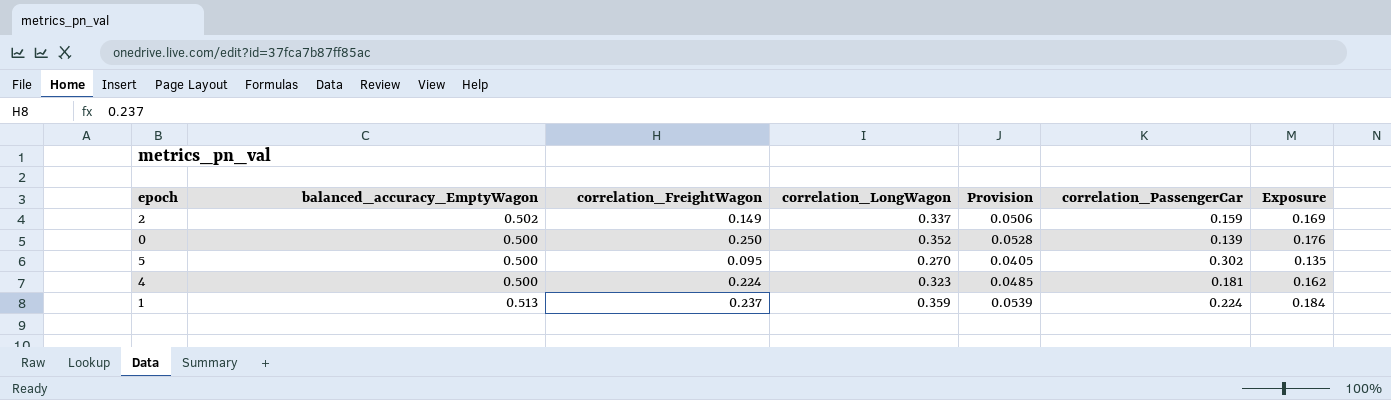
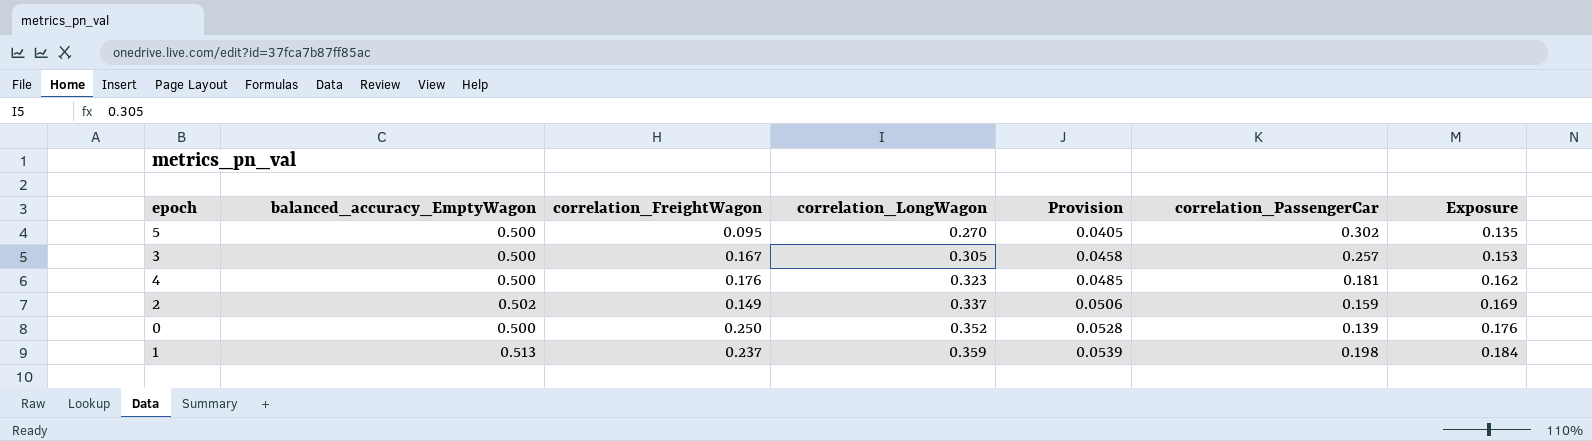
row order: none -> correlation_LongWagon ascending
row 3: none -> 0.500 | 0.167 | 0.305 | 0.0458 | 0.257 | 0.153
4 | correlation_FreightWagon: 0.224 -> 0.176
1 | correlation_PassengerCar: 0.224 -> 0.198

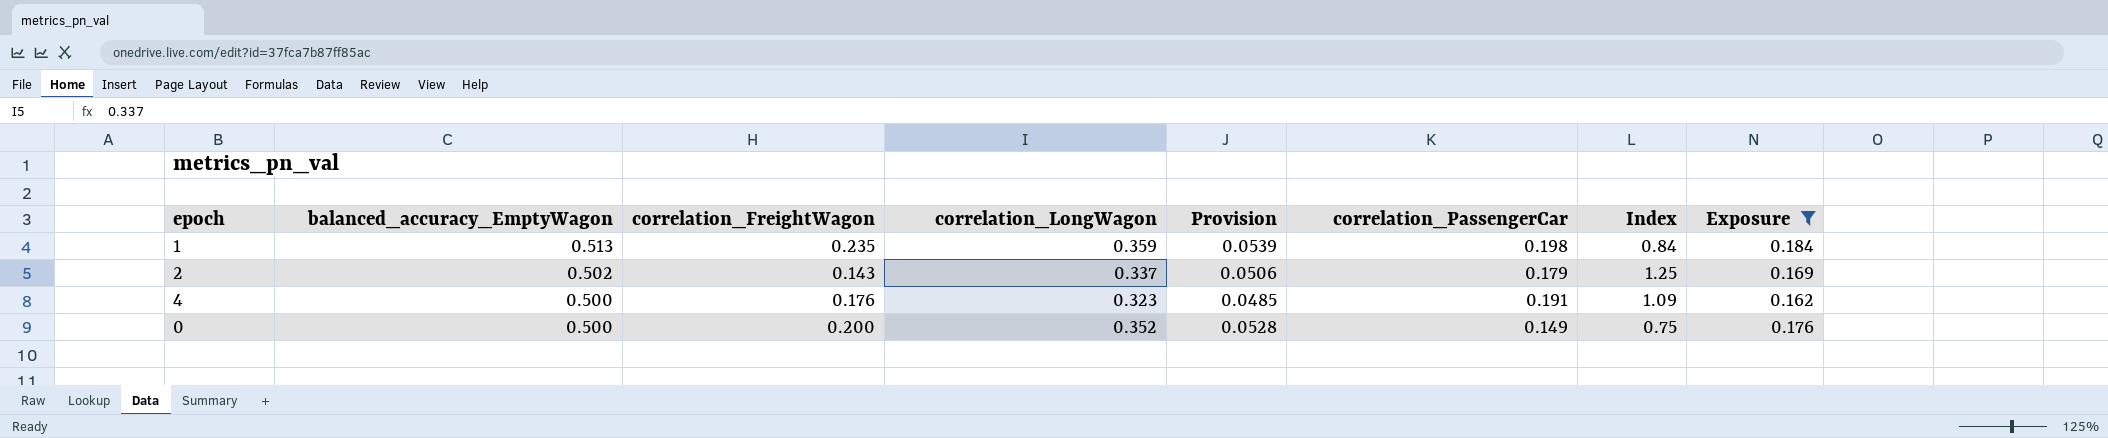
filter: none -> Exposure >= 0.162
row order: correlation_LongWagon ascending -> balanced_accuracy_EmptyWagon descending
column Index | formula: none -> [correlation_PassengerCar] / [correlation_FreightWagon]
1 | correlation_FreightWagon: 0.237 -> 0.235
2 | correlation_FreightWagon: 0.149 -> 0.143
2 | correlation_PassengerCar: 0.159 -> 0.179
4 | correlation_PassengerCar: 0.181 -> 0.191
0 | correlation_FreightWagon: 0.250 -> 0.200
0 | correlation_PassengerCar: 0.139 -> 0.149

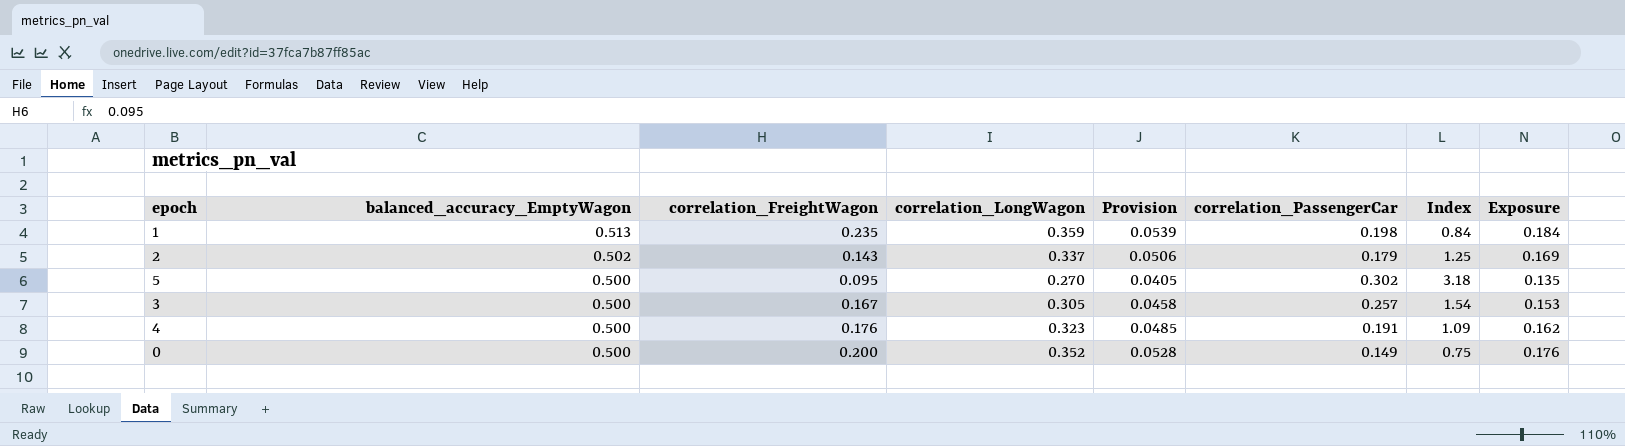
filter: Exposure >= 0.162 -> none

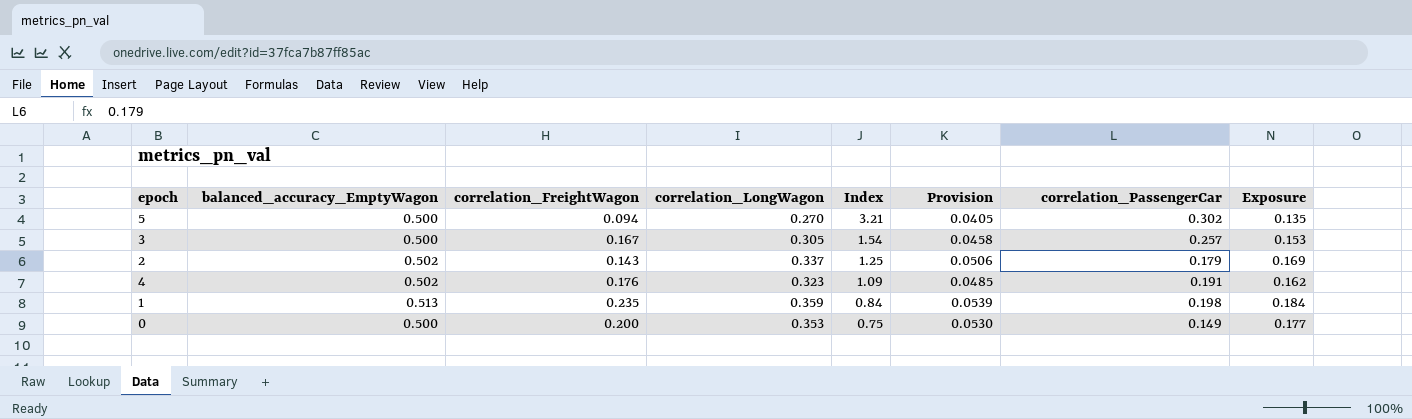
row order: balanced_accuracy_EmptyWagon descending -> Index descending
column Index | position: 7 -> 5
5 | correlation_FreightWagon: 0.095 -> 0.094
5 | Index: 3.18 -> 3.21
4 | balanced_accuracy_EmptyWagon: 0.500 -> 0.502
0 | correlation_LongWagon: 0.352 -> 0.353
0 | Provision: 0.0528 -> 0.0530
0 | Exposure: 0.176 -> 0.177

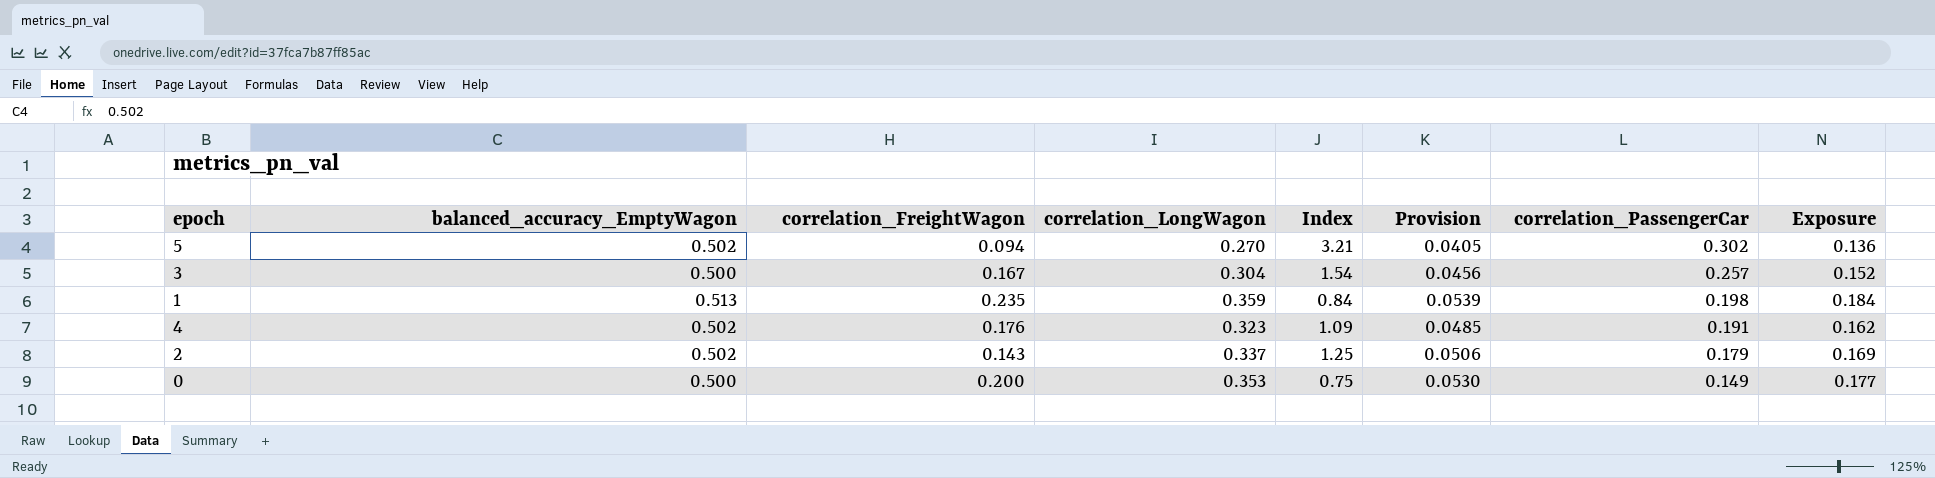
row order: Index descending -> correlation_PassengerCar descending
5 | balanced_accuracy_EmptyWagon: 0.500 -> 0.502
5 | Exposure: 0.135 -> 0.136
3 | correlation_LongWagon: 0.305 -> 0.304
3 | Provision: 0.0458 -> 0.0456
3 | Exposure: 0.153 -> 0.152

